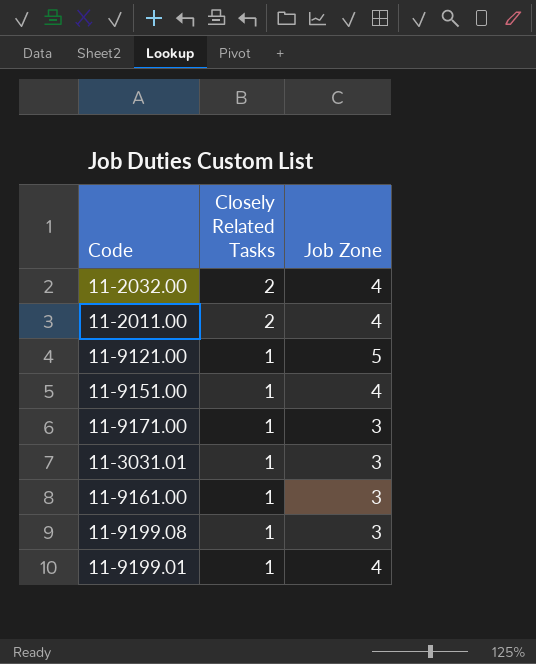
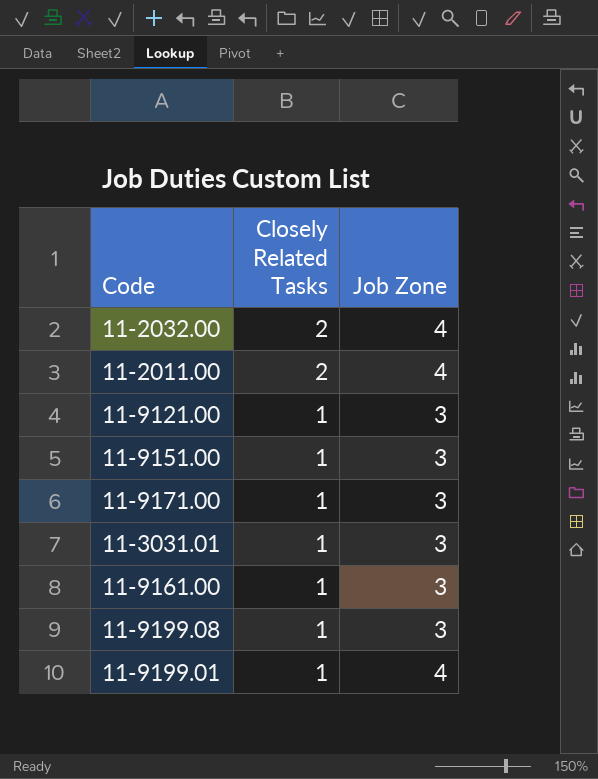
11-9121.00 | Job Zone: 5 -> 3
11-9151.00 | Job Zone: 4 -> 3

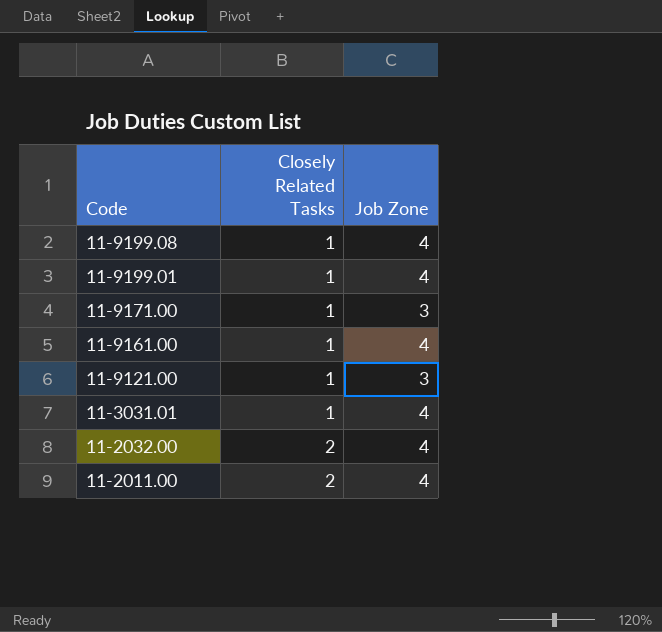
row order: Closely Related Tasks descending -> Code descending
row 11-9151.00: 1 | 3 -> none
11-9199.08 | Job Zone: 3 -> 4
11-9161.00 | Job Zone: 3 -> 4
11-3031.01 | Job Zone: 3 -> 4

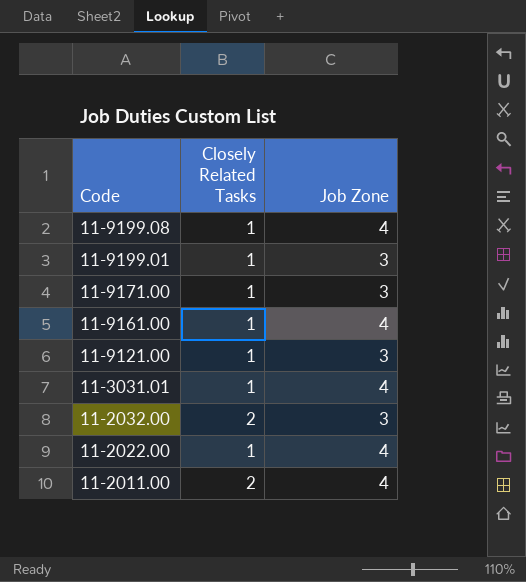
11-9199.01 | Job Zone: 4 -> 3
11-2032.00 | Job Zone: 4 -> 3
row 11-2022.00: none -> 1 | 4

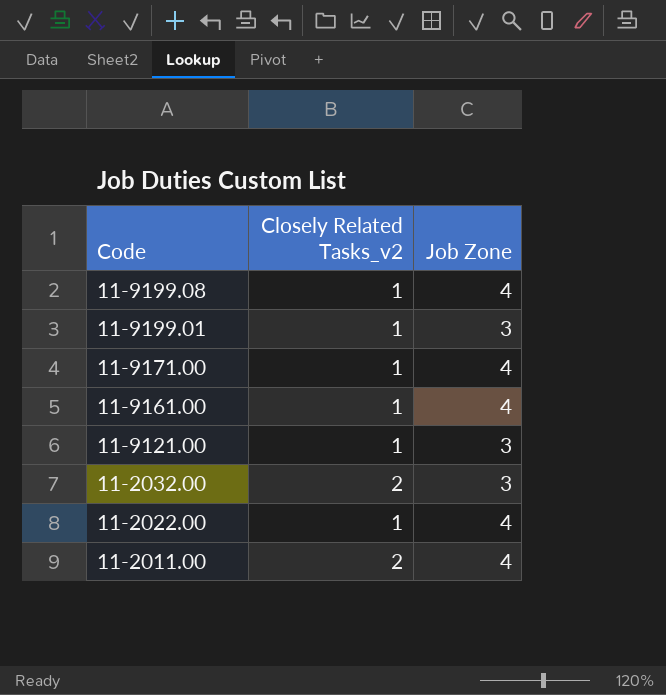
column name: Closely Related Tasks -> Closely Related Tasks_v2
row 11-3031.01: 1 | 4 -> none
11-9171.00 | Job Zone: 3 -> 4

